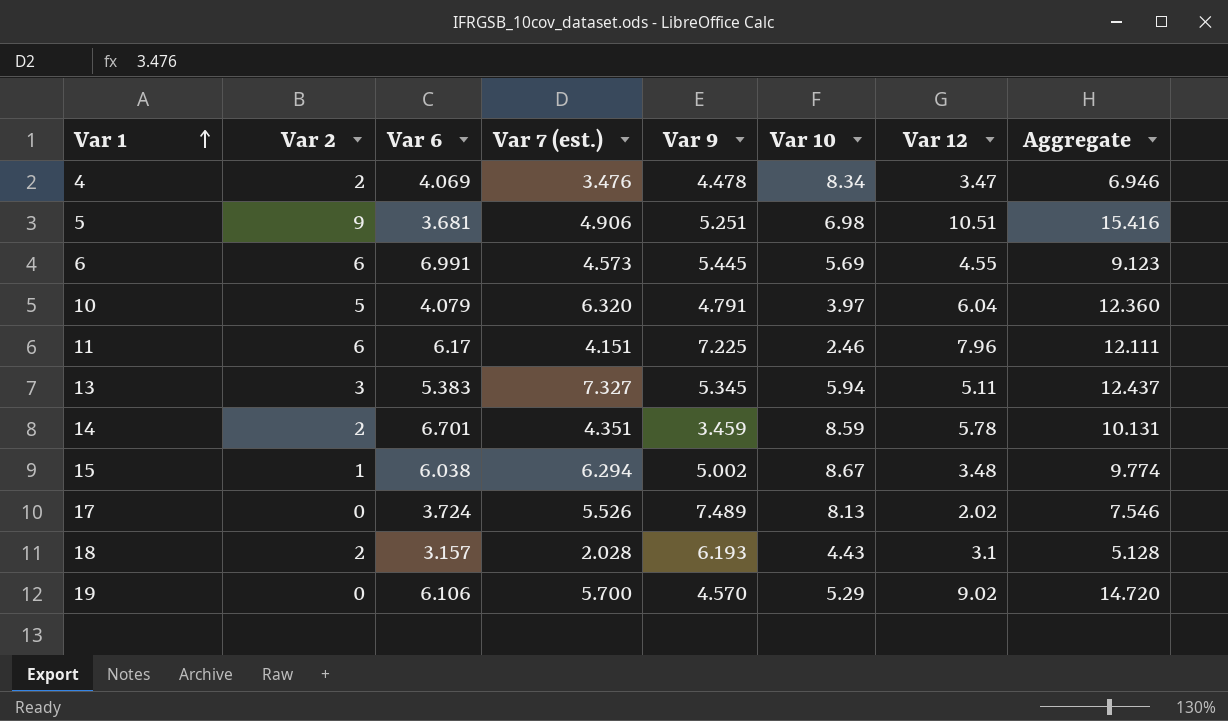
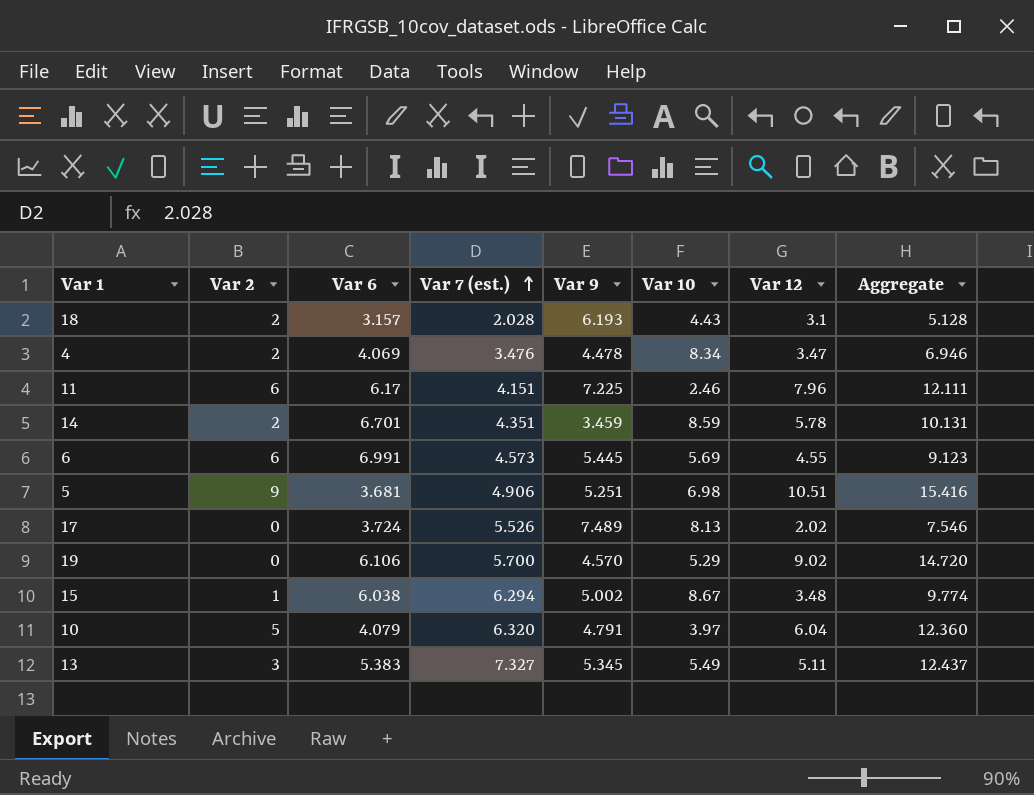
row order: Var 1 ascending -> Var 7 (est.) ascending
13 | Var 10: 5.94 -> 5.49

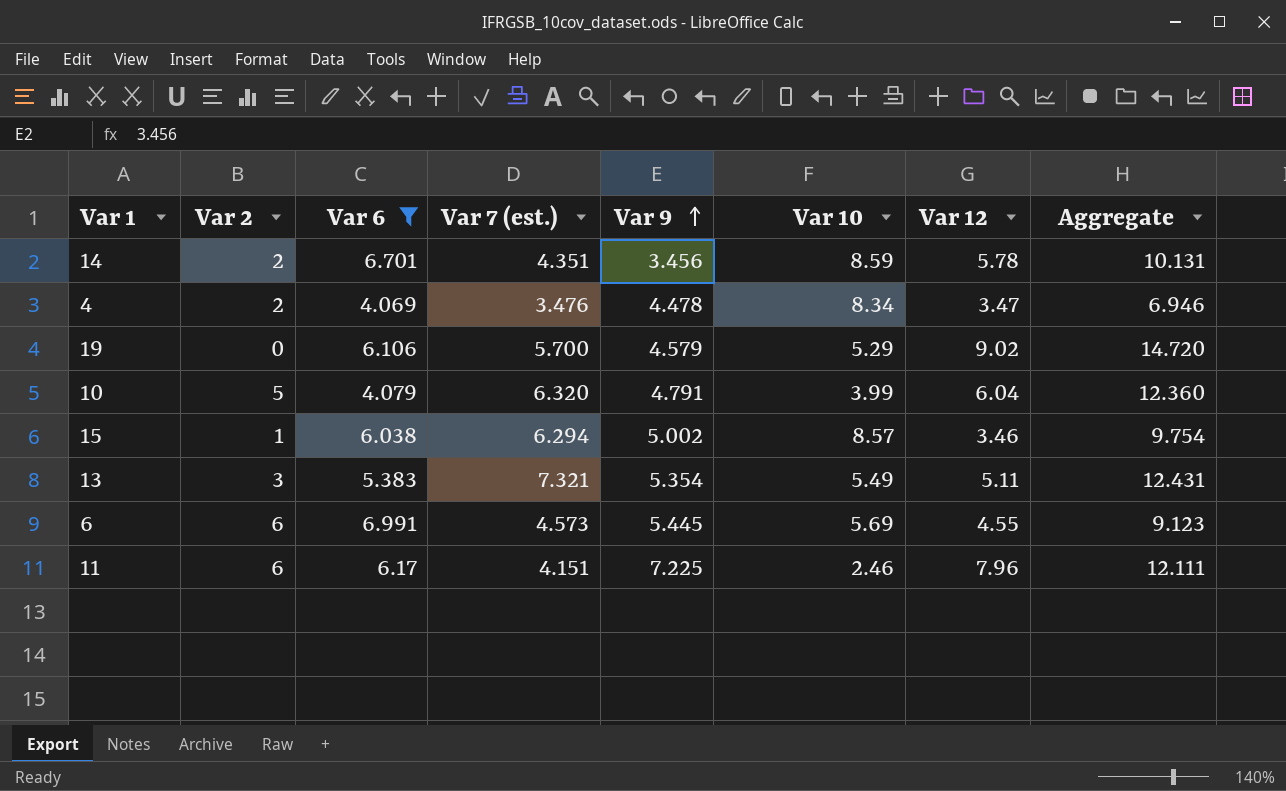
filter: none -> Var 6 >= 4.069
row order: Var 7 (est.) ascending -> Var 9 ascending
14 | Var 9: 3.459 -> 3.456
19 | Var 9: 4.570 -> 4.579
10 | Var 10: 3.97 -> 3.99
15 | Var 10: 8.67 -> 8.57
15 | Var 12: 3.48 -> 3.46
15 | Aggregate: 9.774 -> 9.754
13 | Var 7 (est.): 7.327 -> 7.321
13 | Var 9: 5.345 -> 5.354
13 | Aggregate: 12.437 -> 12.431

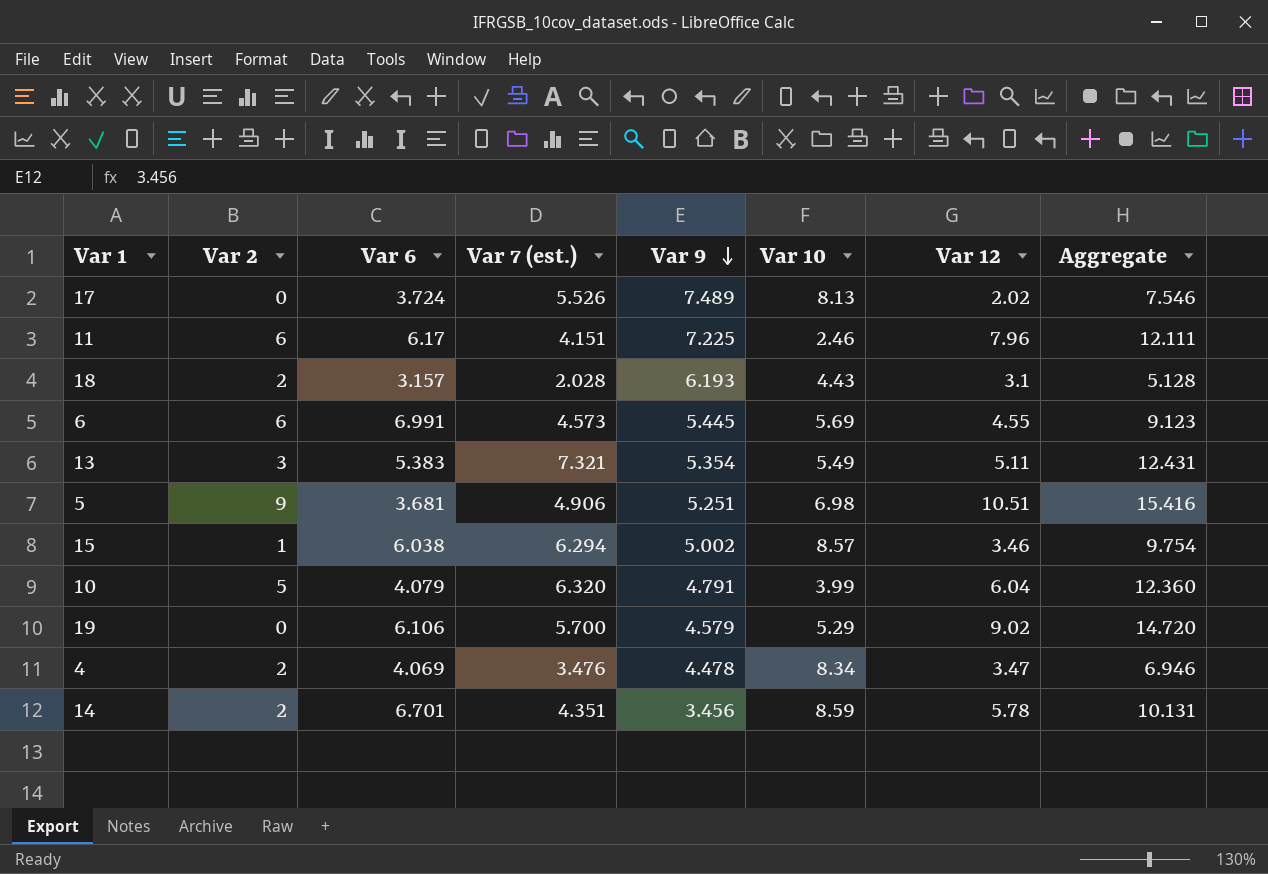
filter: Var 6 >= 4.069 -> none
row order: Var 9 ascending -> Var 9 descending

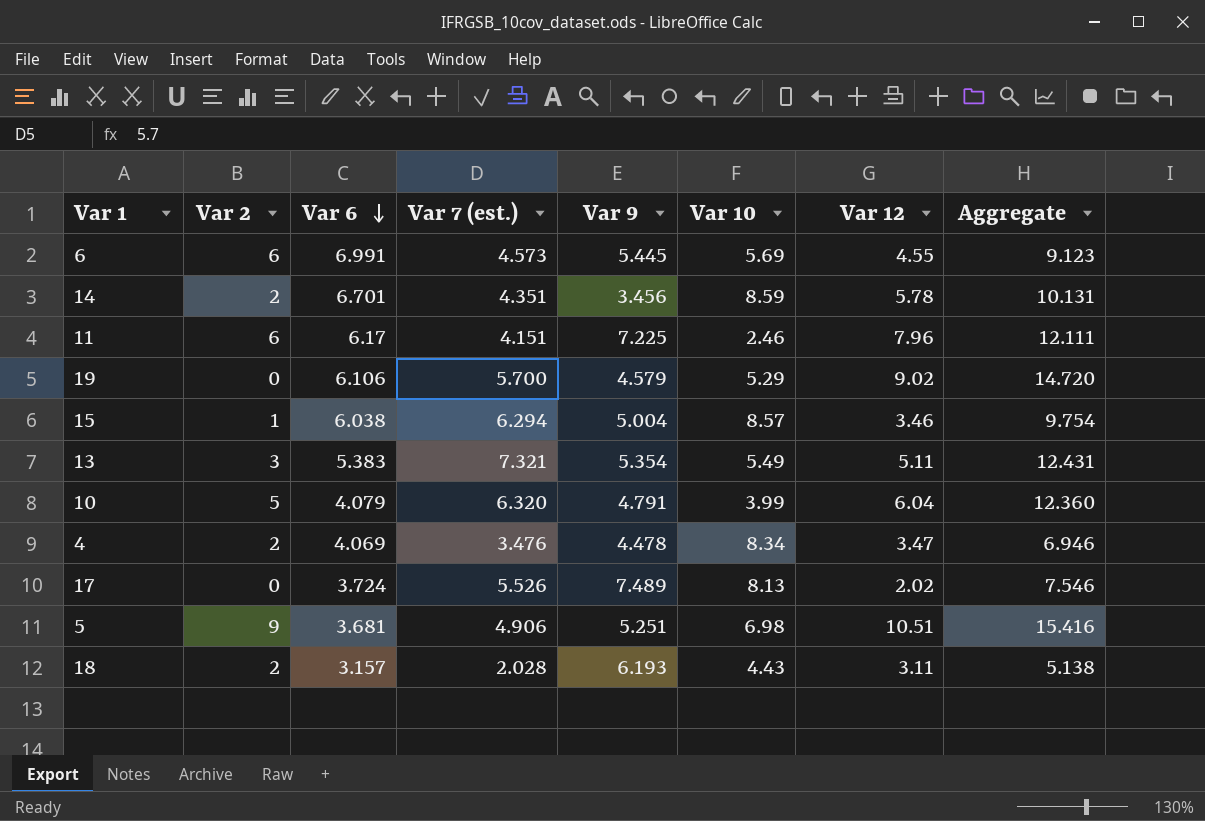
row order: Var 9 descending -> Var 6 descending
15 | Var 9: 5.002 -> 5.004
18 | Var 12: 3.1 -> 3.11
18 | Aggregate: 5.128 -> 5.138

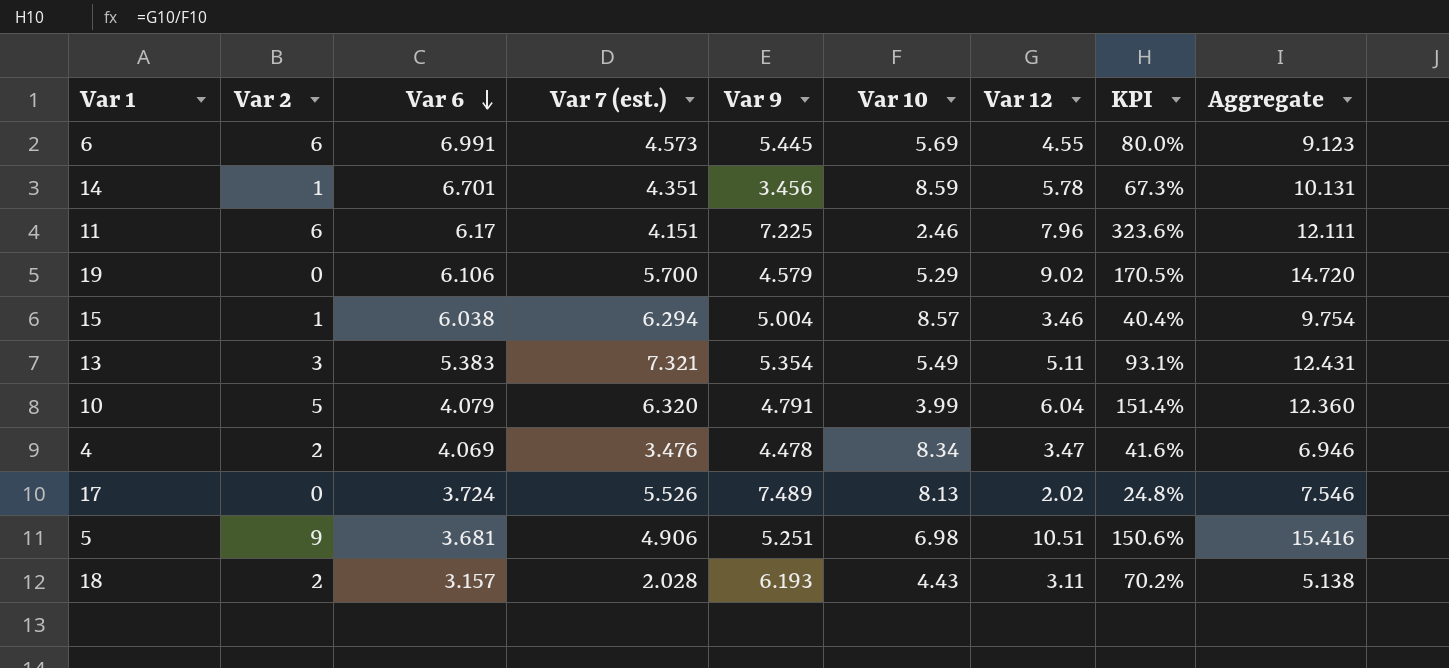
column KPI | formula: none -> [Var 12] / [Var 10]
14 | Var 2: 2 -> 1

